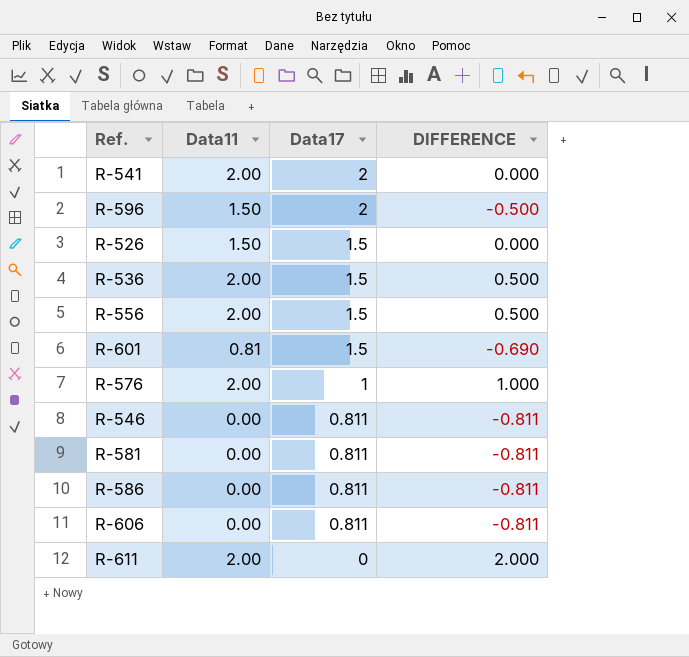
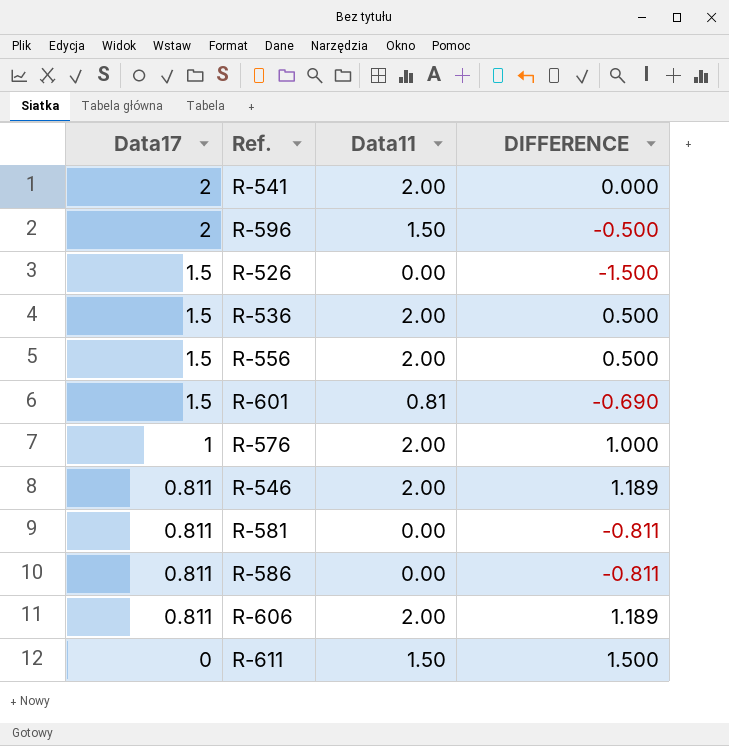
column Data17 | position: 3 -> 1
R-526 | Data11: 1.50 -> 0.00
R-526 | DIFFERENCE: 0.000 -> -1.500
R-546 | Data11: 0.00 -> 2.00
R-546 | DIFFERENCE: -0.811 -> 1.189
R-606 | Data11: 0.00 -> 2.00
R-606 | DIFFERENCE: -0.811 -> 1.189
R-611 | Data11: 2.00 -> 1.50
R-611 | DIFFERENCE: 2.000 -> 1.500

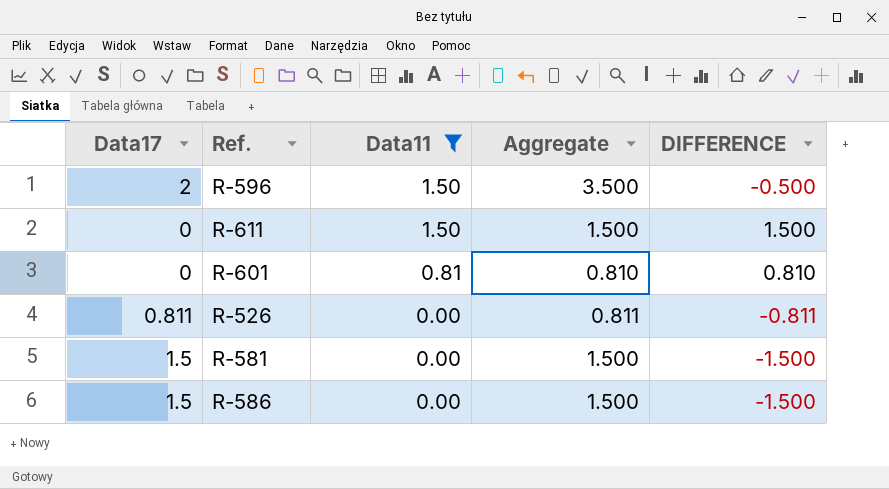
filter: none -> Data11 != 2.00
row order: Data17 descending -> Data11 descending
column Aggregate | formula: none -> [Data17] + [Data11]
R-601 | Data17: 1.5 -> 0
R-601 | DIFFERENCE: -0.690 -> 0.810
R-526 | Data17: 1.5 -> 0.811
R-526 | DIFFERENCE: -1.500 -> -0.811
R-581 | Data17: 0.811 -> 1.5
R-581 | DIFFERENCE: -0.811 -> -1.500
R-586 | Data17: 0.811 -> 1.5
R-586 | DIFFERENCE: -0.811 -> -1.500

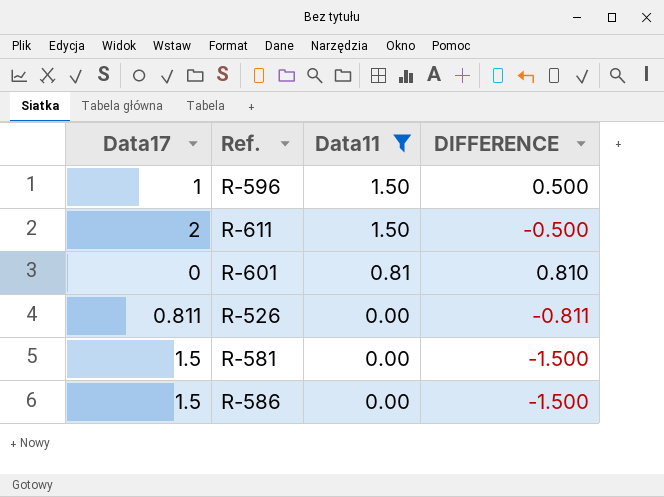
column Aggregate | formula: [Data17] + [Data11] -> none
R-596 | Data17: 2 -> 1
R-596 | DIFFERENCE: -0.500 -> 0.500
R-611 | Data17: 0 -> 2
R-611 | DIFFERENCE: 1.500 -> -0.500

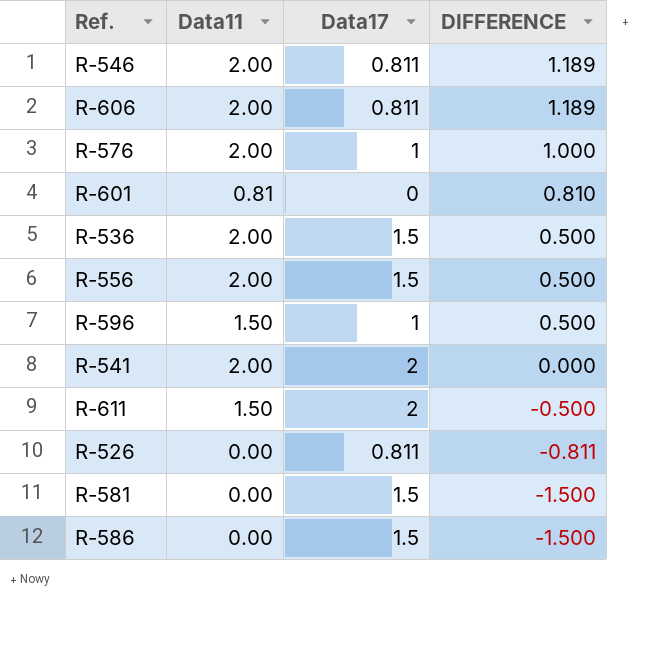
filter: Data11 != 2.00 -> none
row order: Data11 descending -> DIFFERENCE descending
column Data17 | position: 1 -> 3

